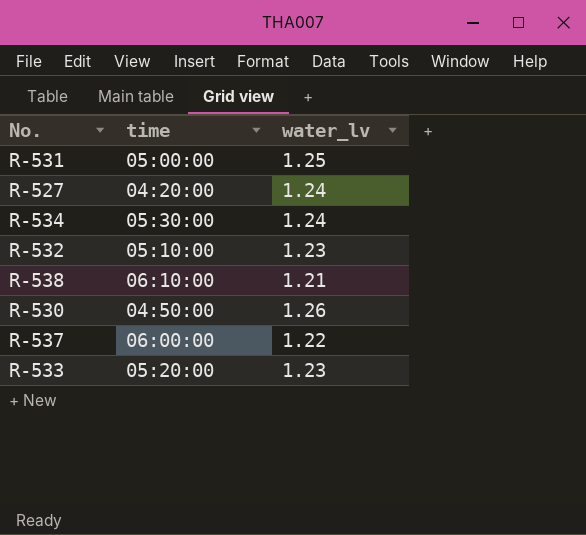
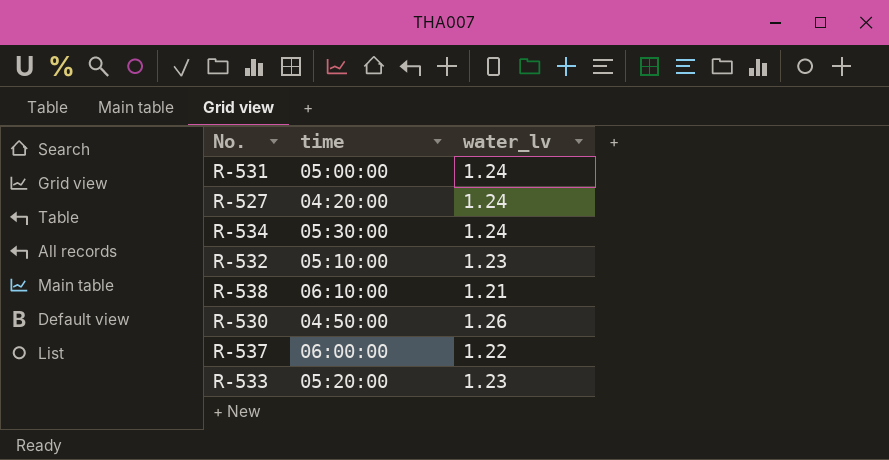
R-531 | water_lv: 1.25 -> 1.24

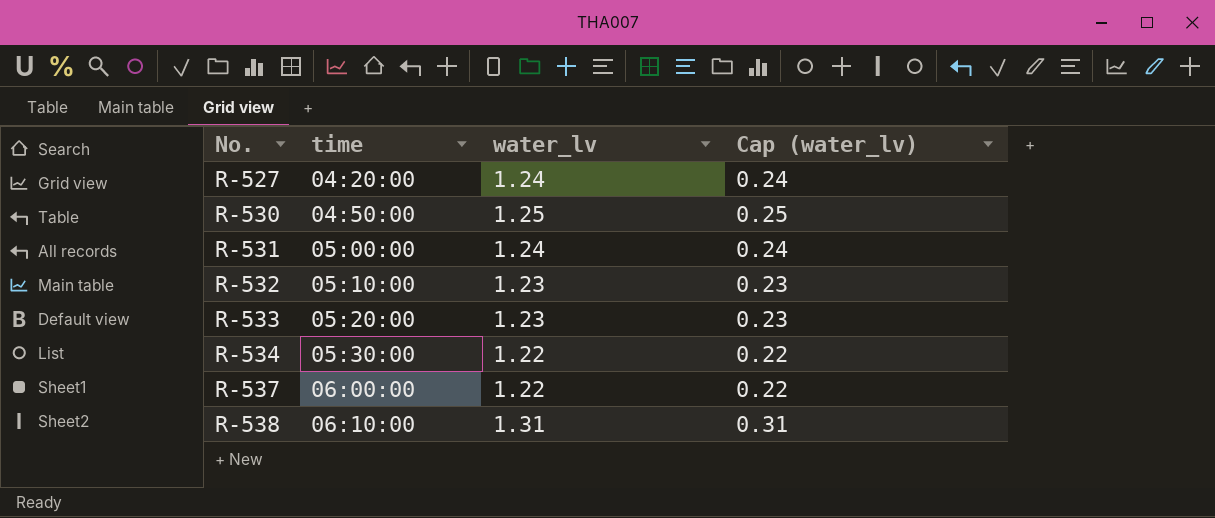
row order: none -> No. ascending
column Cap (water_lv) | formula: none -> [water_lv] - 1
R-530 | water_lv: 1.26 -> 1.25
R-534 | water_lv: 1.24 -> 1.22
R-538 | water_lv: 1.21 -> 1.31

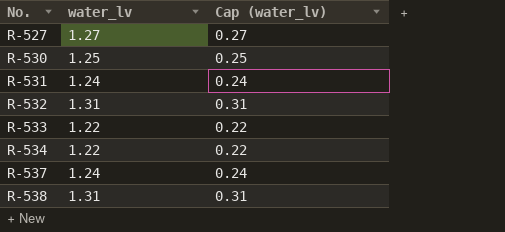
column time | position: 2 -> none
R-527 | water_lv: 1.24 -> 1.27
R-527 | Cap (water_lv): 0.24 -> 0.27
R-532 | water_lv: 1.23 -> 1.31
R-532 | Cap (water_lv): 0.23 -> 0.31
R-533 | water_lv: 1.23 -> 1.22
R-533 | Cap (water_lv): 0.23 -> 0.22
R-537 | water_lv: 1.22 -> 1.24
R-537 | Cap (water_lv): 0.22 -> 0.24

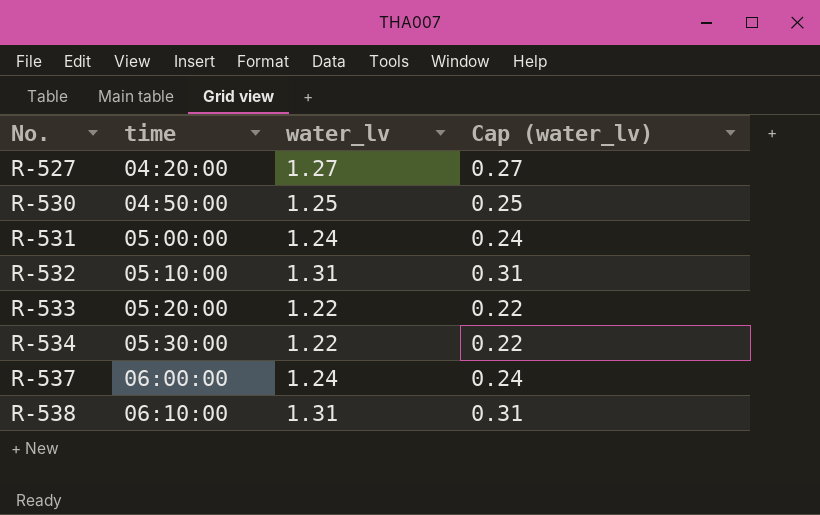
column time | position: none -> 2

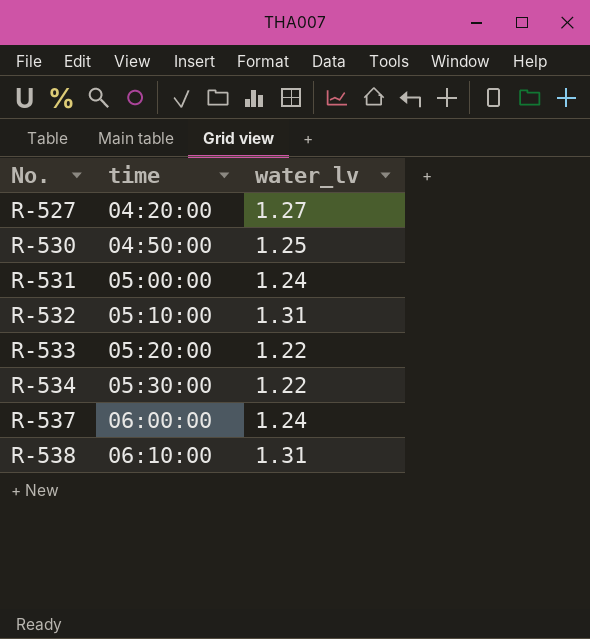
column Cap (water_lv) | formula: [water_lv] - 1 -> none

